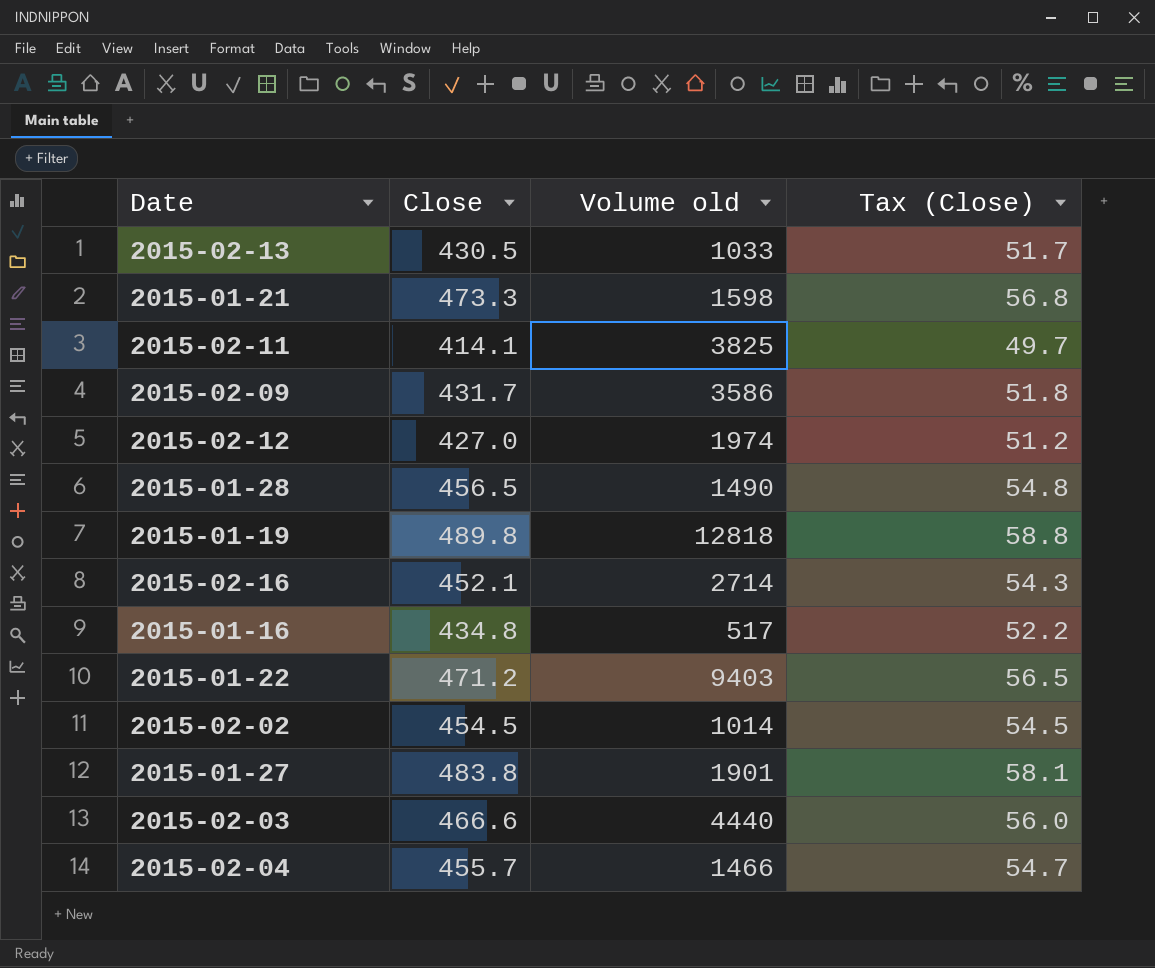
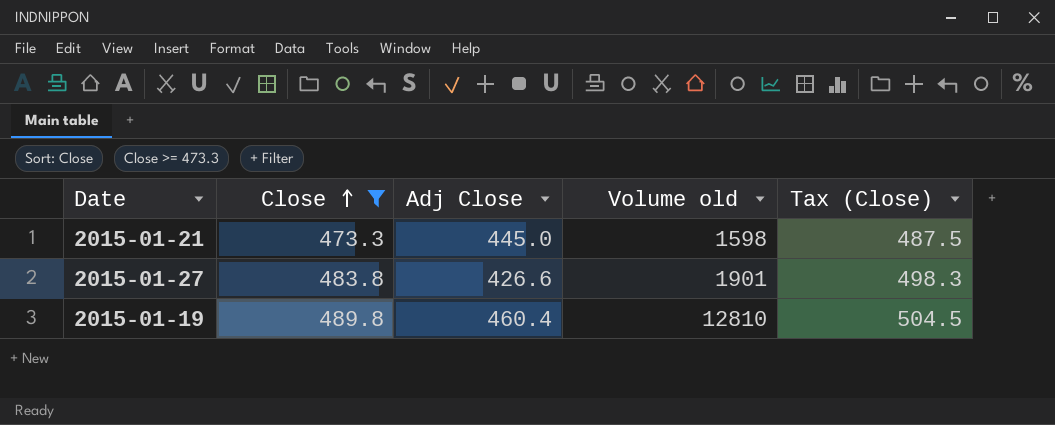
filter: none -> Close >= 473.3
row order: none -> Close ascending
column Adj Close | position: none -> 3
column Tax (Close) | formula: [Close] * 0.12 -> [Close] * 1.03
2015-01-19 | Volume old: 12818 -> 12810

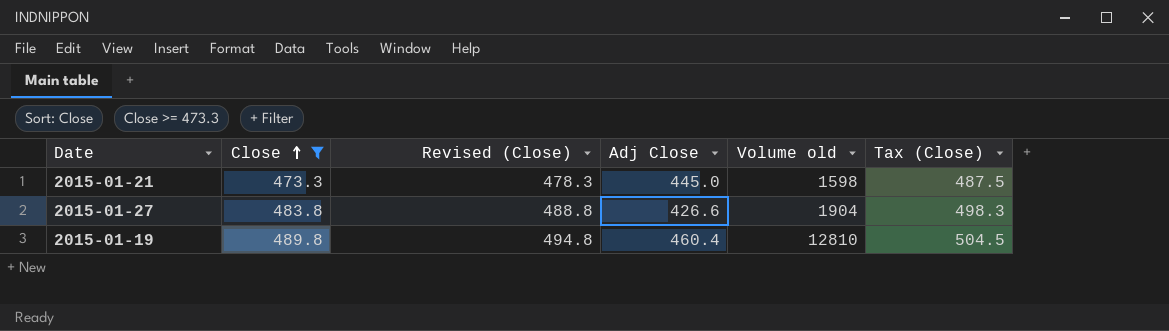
column Revised (Close) | formula: none -> [Close] + 5
2015-01-27 | Volume old: 1901 -> 1904

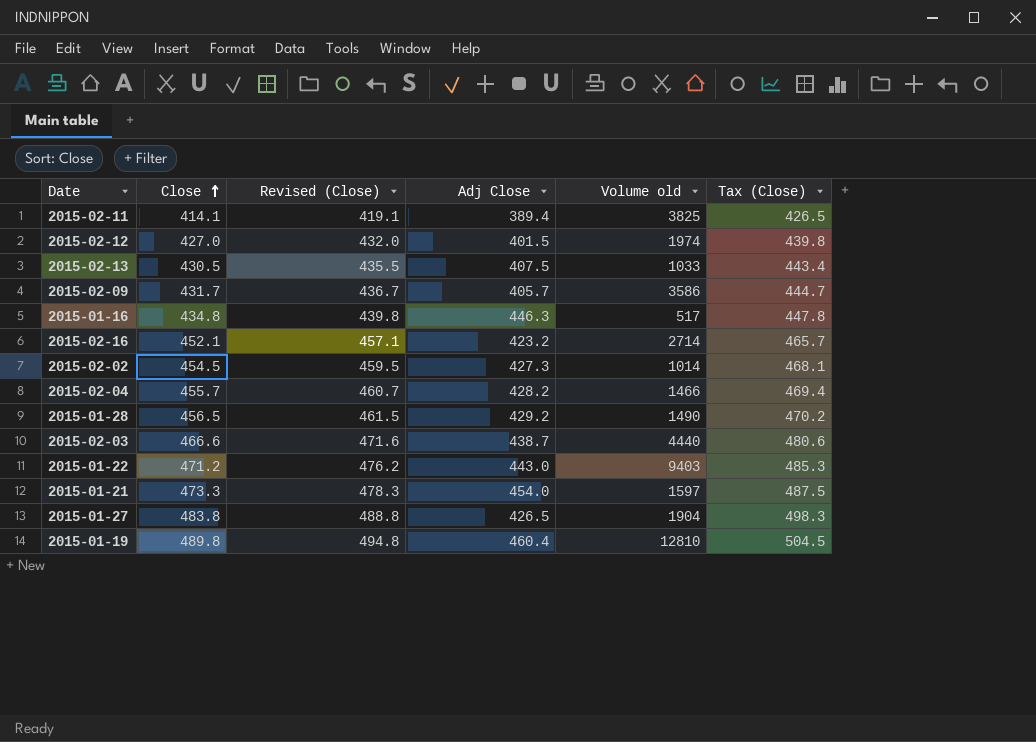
filter: Close >= 473.3 -> none
2015-01-21 | Adj Close: 445.0 -> 454.0
2015-01-21 | Volume old: 1598 -> 1597
2015-01-27 | Adj Close: 426.6 -> 426.5

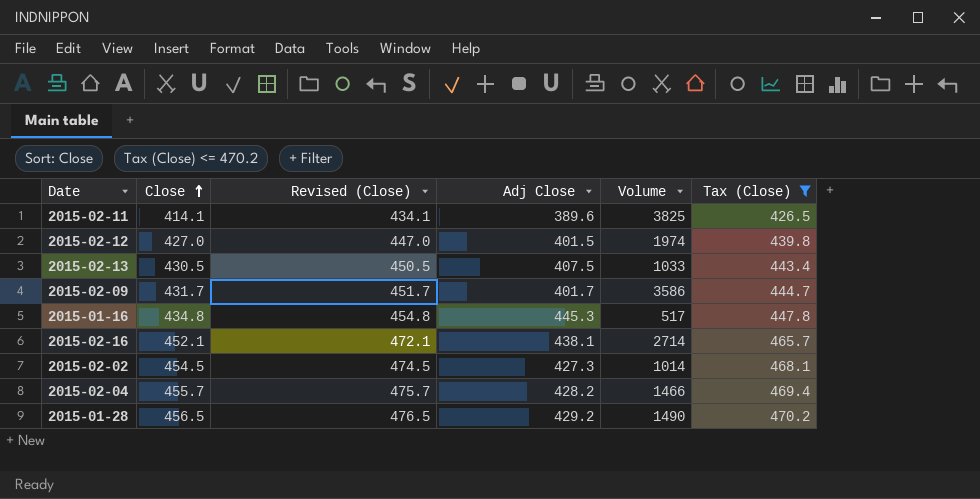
filter: none -> Tax (Close) <= 470.2
column Revised (Close) | formula: [Close] + 5 -> [Close] + 20
column name: Volume old -> Volume
2015-02-11 | Adj Close: 389.4 -> 389.6
2015-02-09 | Adj Close: 405.7 -> 401.7
2015-01-16 | Adj Close: 446.3 -> 445.3
2015-02-16 | Adj Close: 423.2 -> 438.1

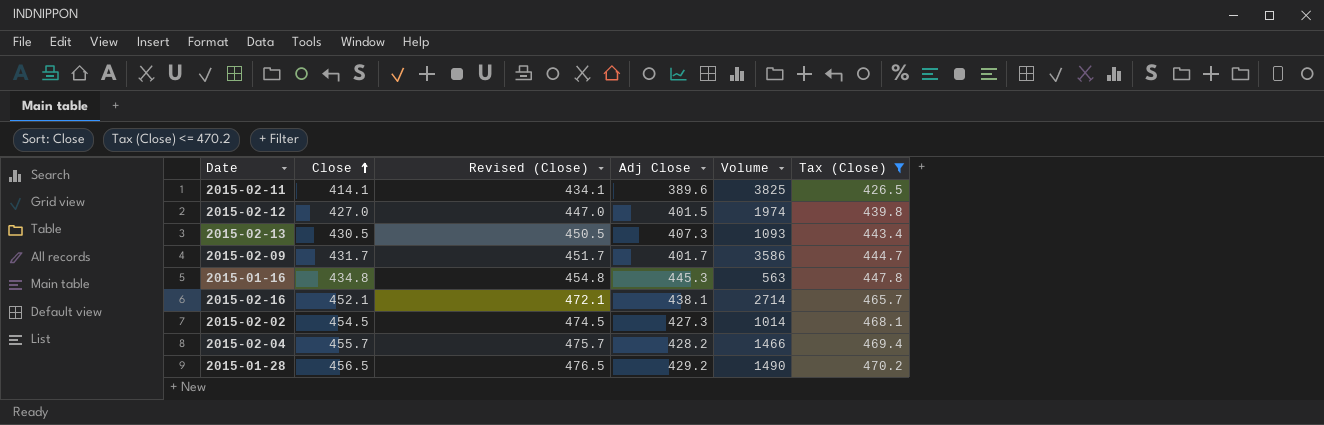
2015-02-13 | Adj Close: 407.5 -> 407.3
2015-02-13 | Volume: 1033 -> 1093
2015-01-16 | Volume: 517 -> 563

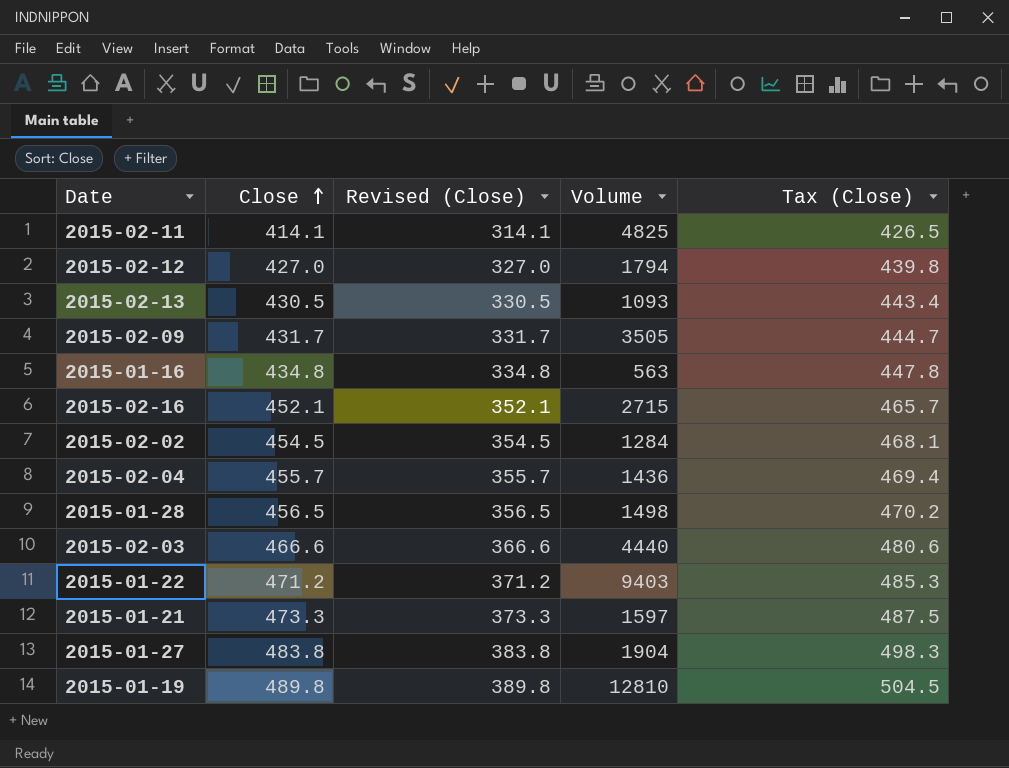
filter: Tax (Close) <= 470.2 -> none
column Adj Close | position: 4 -> none
column Revised (Close) | formula: [Close] + 20 -> [Close] - 100
2015-02-11 | Volume: 3825 -> 4825
2015-02-12 | Volume: 1974 -> 1794
2015-02-09 | Volume: 3586 -> 3505
2015-02-16 | Volume: 2714 -> 2715
2015-02-02 | Volume: 1014 -> 1284
2015-02-04 | Volume: 1466 -> 1436
2015-01-28 | Volume: 1490 -> 1498

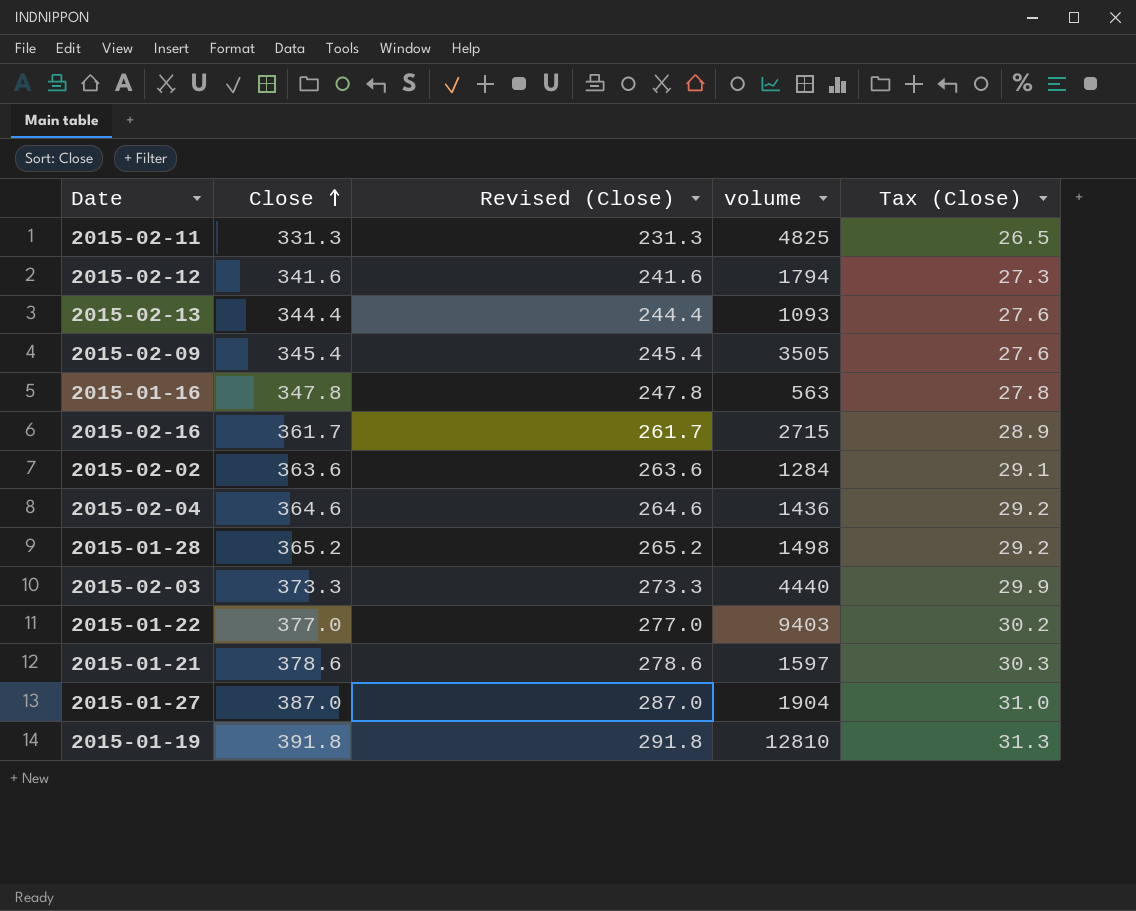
column name: Volume -> volume
column Tax (Close) | formula: [Close] * 1.03 -> [Close] * 0.08
2015-02-11 | Close: 414.1 -> 331.3
2015-02-11 | Revised (Close): 314.1 -> 231.3
2015-02-12 | Close: 427.0 -> 341.6
2015-02-12 | Revised (Close): 327.0 -> 241.6
2015-02-13 | Close: 430.5 -> 344.4
2015-02-13 | Revised (Close): 330.5 -> 244.4
2015-02-09 | Close: 431.7 -> 345.4
2015-02-09 | Revised (Close): 331.7 -> 245.4
2015-01-16 | Close: 434.8 -> 347.8
2015-01-16 | Revised (Close): 334.8 -> 247.8
2015-02-16 | Close: 452.1 -> 361.7
2015-02-16 | Revised (Close): 352.1 -> 261.7
2015-02-02 | Close: 454.5 -> 363.6
2015-02-02 | Revised (Close): 354.5 -> 263.6
2015-02-04 | Close: 455.7 -> 364.6
2015-02-04 | Revised (Close): 355.7 -> 264.6
2015-01-28 | Close: 456.5 -> 365.2
2015-01-28 | Revised (Close): 356.5 -> 265.2
2015-02-03 | Close: 466.6 -> 373.3
2015-02-03 | Revised (Close): 366.6 -> 273.3
2015-01-22 | Close: 471.2 -> 377.0
2015-01-22 | Revised (Close): 371.2 -> 277.0
2015-01-21 | Close: 473.3 -> 378.6
2015-01-21 | Revised (Close): 373.3 -> 278.6
2015-01-27 | Close: 483.8 -> 387.0
2015-01-27 | Revised (Close): 383.8 -> 287.0
2015-01-19 | Close: 489.8 -> 391.8
2015-01-19 | Revised (Close): 389.8 -> 291.8

